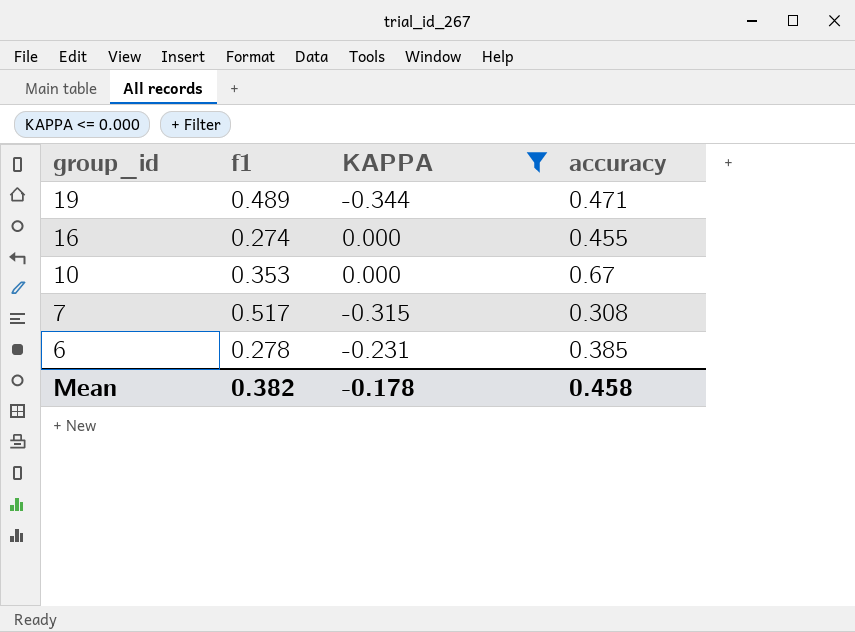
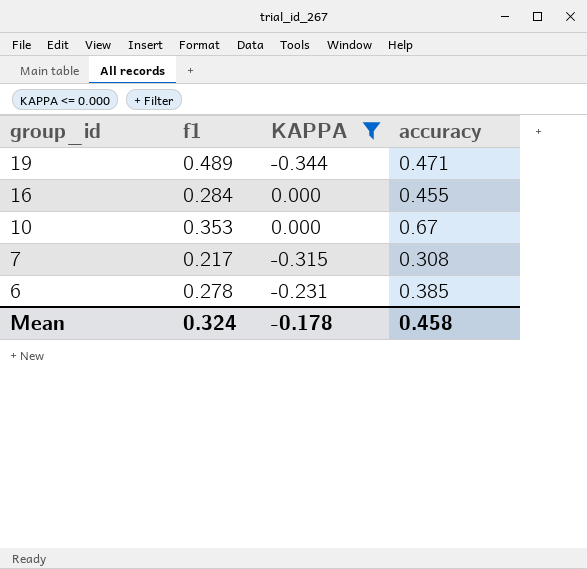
16 | f1: 0.274 -> 0.284
7 | f1: 0.517 -> 0.217
Mean | f1: 0.382 -> 0.324

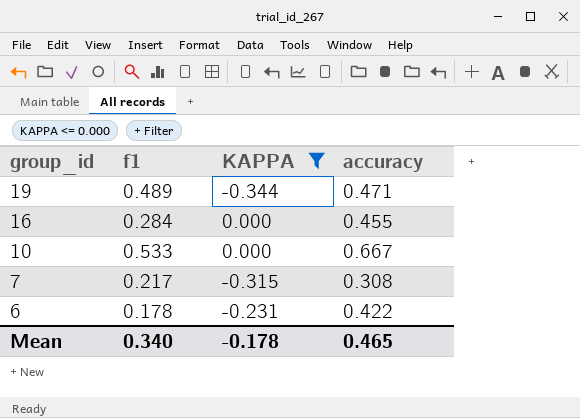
10 | f1: 0.353 -> 0.533
10 | accuracy: 0.67 -> 0.667
6 | f1: 0.278 -> 0.178
6 | accuracy: 0.385 -> 0.422
Mean | f1: 0.324 -> 0.340
Mean | accuracy: 0.458 -> 0.465

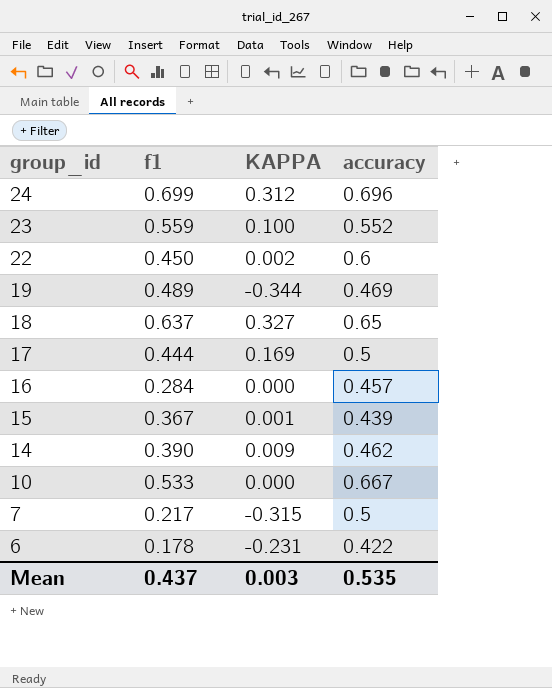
filter: KAPPA <= 0.000 -> none
19 | accuracy: 0.471 -> 0.469
16 | accuracy: 0.455 -> 0.457
7 | accuracy: 0.308 -> 0.5
Mean | f1: 0.340 -> 0.437
Mean | KAPPA: -0.178 -> 0.003
Mean | accuracy: 0.465 -> 0.535

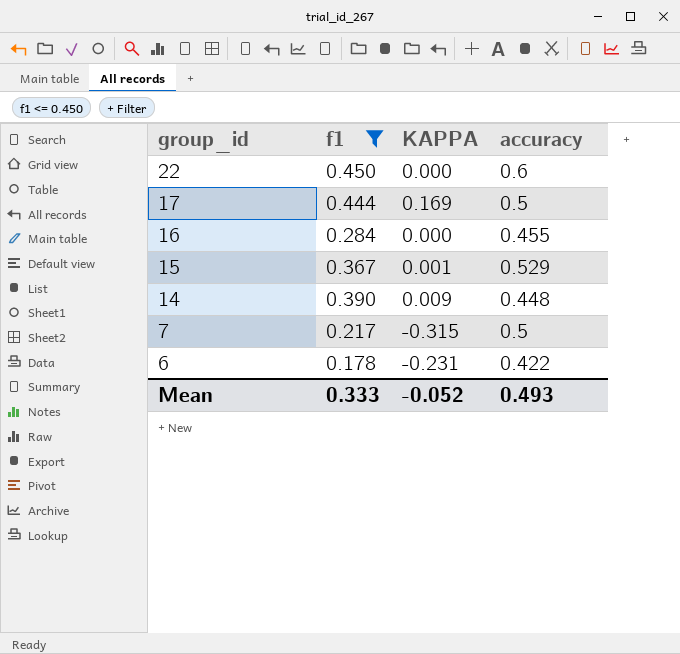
filter: none -> f1 <= 0.450
22 | KAPPA: 0.002 -> 0.000
16 | accuracy: 0.457 -> 0.455
15 | accuracy: 0.439 -> 0.529
14 | accuracy: 0.462 -> 0.448
Mean | f1: 0.437 -> 0.333
Mean | KAPPA: 0.003 -> -0.052
Mean | accuracy: 0.535 -> 0.493

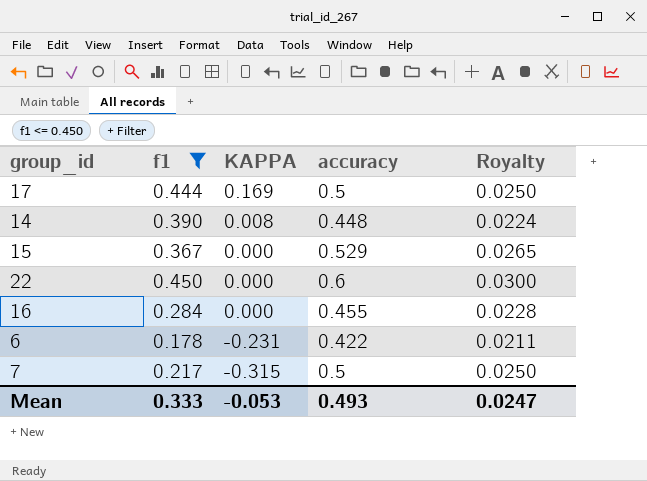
row order: group_id descending -> KAPPA descending
column Royalty | formula: none -> [accuracy] * 0.05
14 | KAPPA: 0.009 -> 0.008
15 | KAPPA: 0.001 -> 0.000
Mean | KAPPA: -0.052 -> -0.053

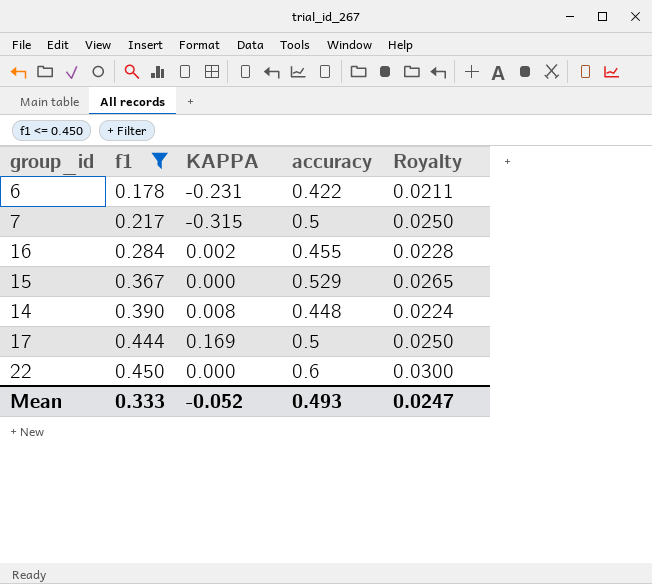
row order: KAPPA descending -> f1 ascending
16 | KAPPA: 0.000 -> 0.002
Mean | KAPPA: -0.053 -> -0.052

